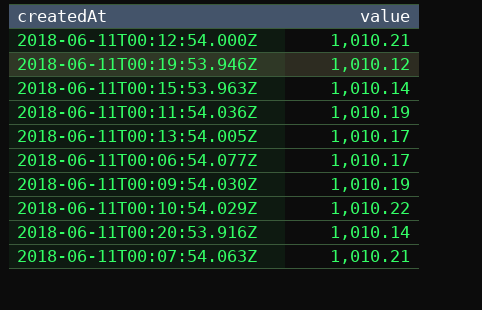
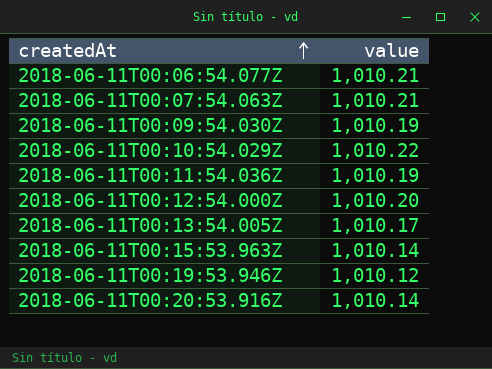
row order: none -> createdAt ascending
2018-06-11T00:06:54.077Z | value: 1,010.17 -> 1,010.21
2018-06-11T00:12:54.000Z | value: 1,010.21 -> 1,010.20

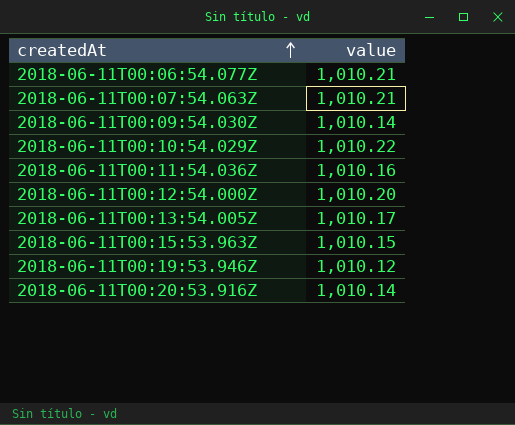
2018-06-11T00:09:54.030Z | value: 1,010.19 -> 1,010.14
2018-06-11T00:11:54.036Z | value: 1,010.19 -> 1,010.16
2018-06-11T00:15:53.963Z | value: 1,010.14 -> 1,010.15

